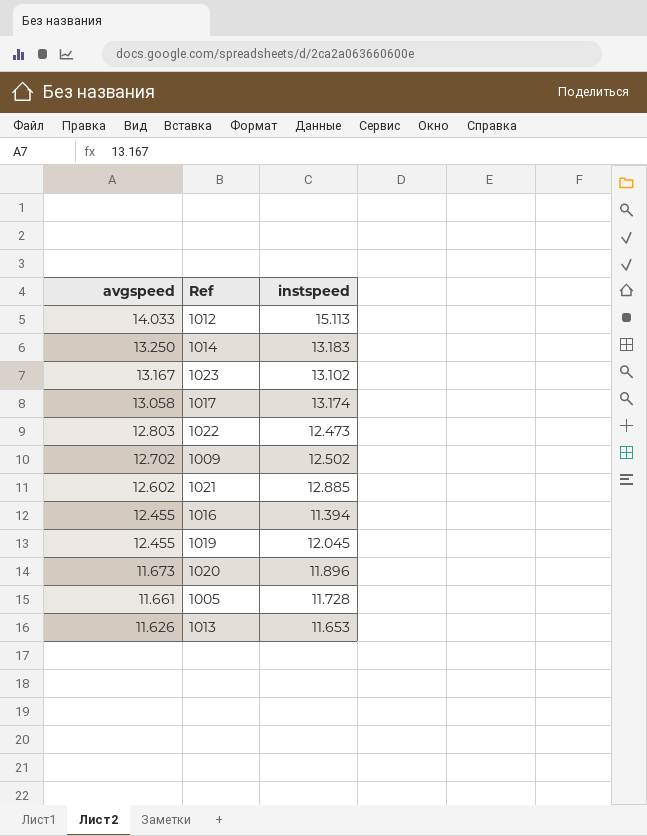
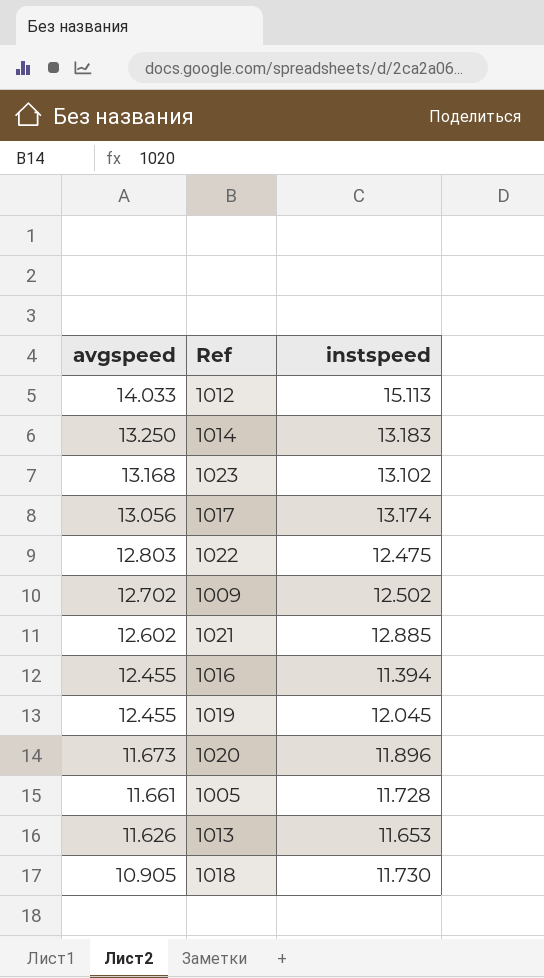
1023 | avgspeed: 13.167 -> 13.168
1017 | avgspeed: 13.058 -> 13.056
1022 | instspeed: 12.473 -> 12.475
row 1018: none -> 10.905 | 11.730

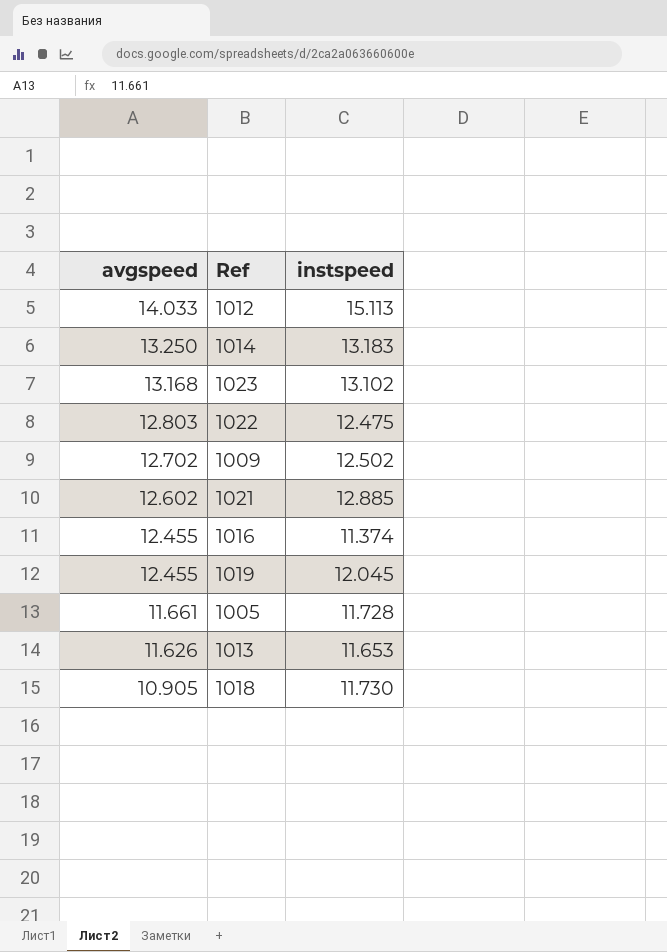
row 1017: 13.056 | 13.174 -> none
row 1020: 11.673 | 11.896 -> none
1016 | instspeed: 11.394 -> 11.374

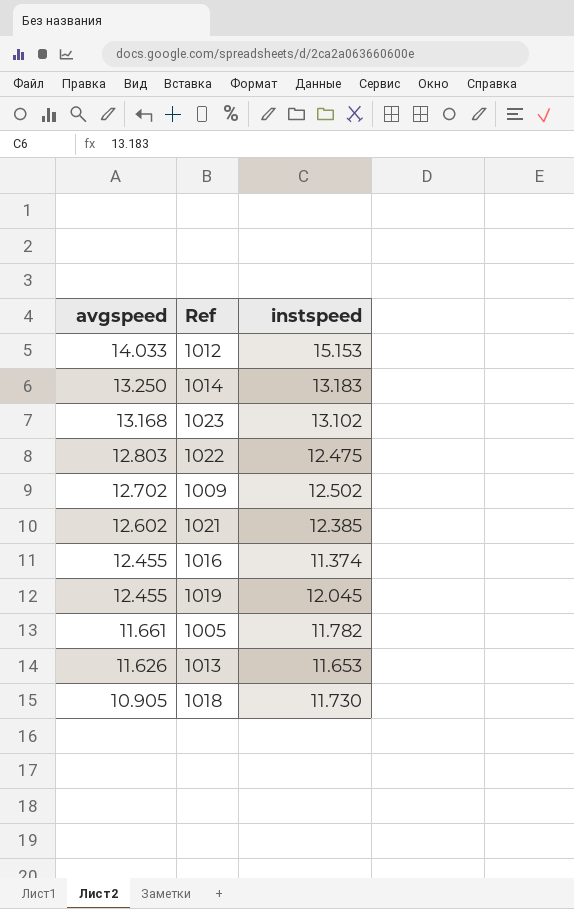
1012 | instspeed: 15.113 -> 15.153
1021 | instspeed: 12.885 -> 12.385
1005 | instspeed: 11.728 -> 11.782

